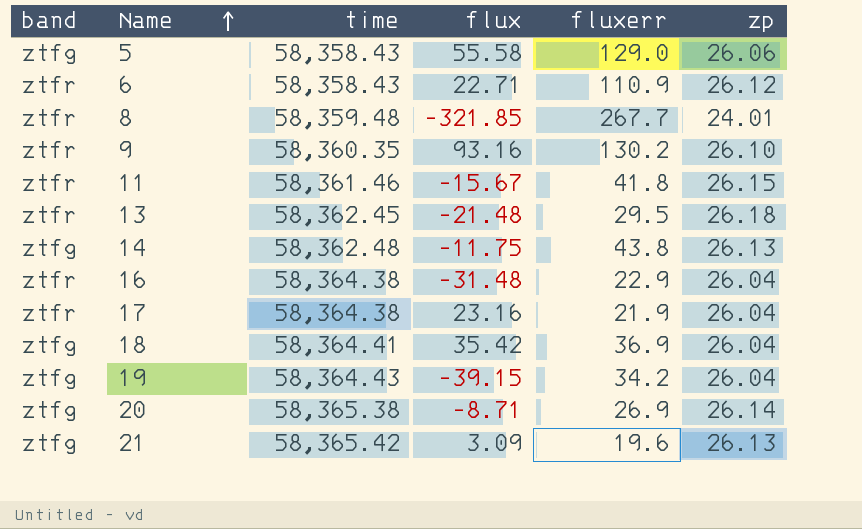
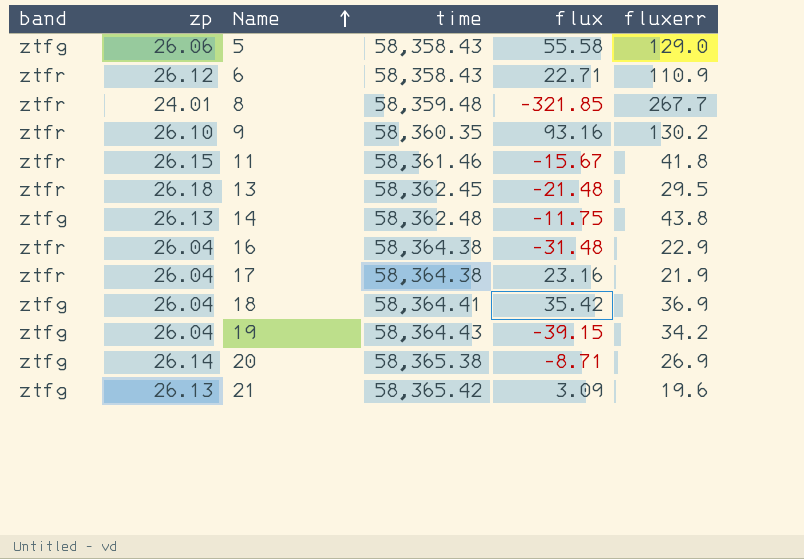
column zp | position: 6 -> 2

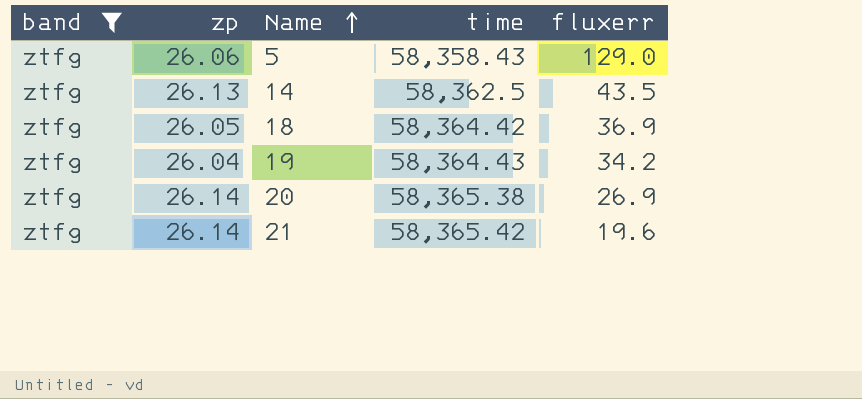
filter: none -> band = ztfg
column flux | position: 5 -> none
14 | time: 58,362.48 -> 58,362.5
14 | fluxerr: 43.8 -> 43.5
18 | zp: 26.04 -> 26.05
18 | time: 58,364.41 -> 58,364.42
21 | zp: 26.13 -> 26.14

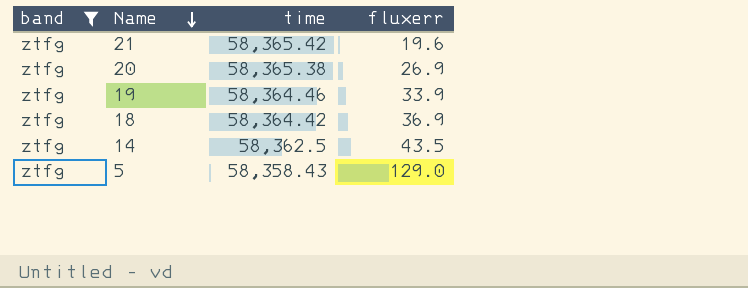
row order: Name ascending -> Name descending
column zp | position: 2 -> none
19 | time: 58,364.43 -> 58,364.46
19 | fluxerr: 34.2 -> 33.9

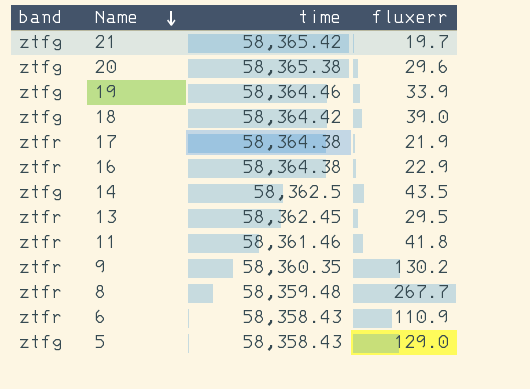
filter: band = ztfg -> none
21 | fluxerr: 19.6 -> 19.7
20 | fluxerr: 26.9 -> 29.6
18 | fluxerr: 36.9 -> 39.0

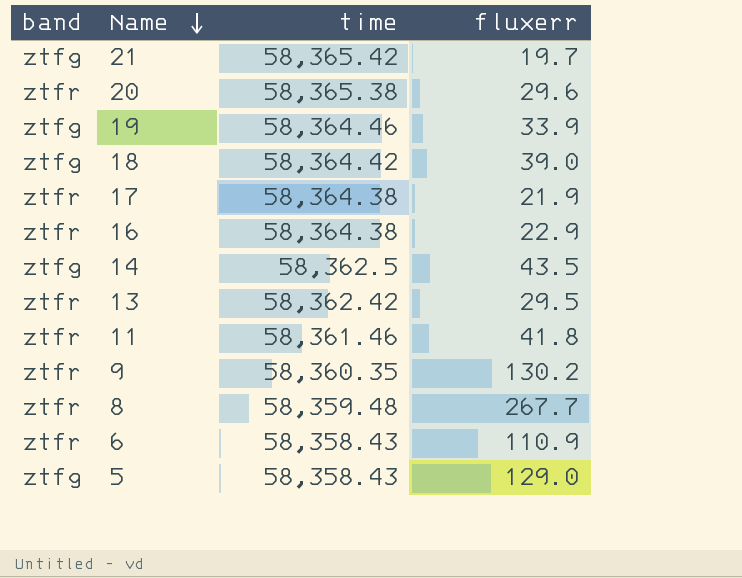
20 | band: ztfg -> ztfr
13 | time: 58,362.45 -> 58,362.42

